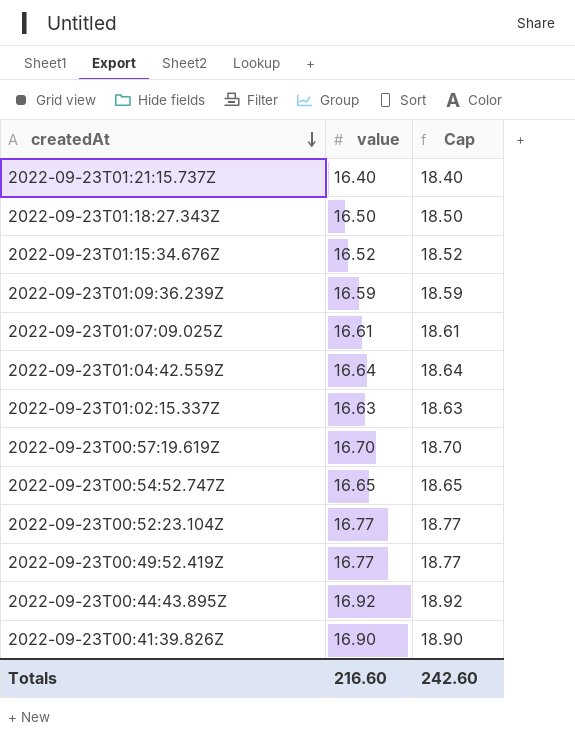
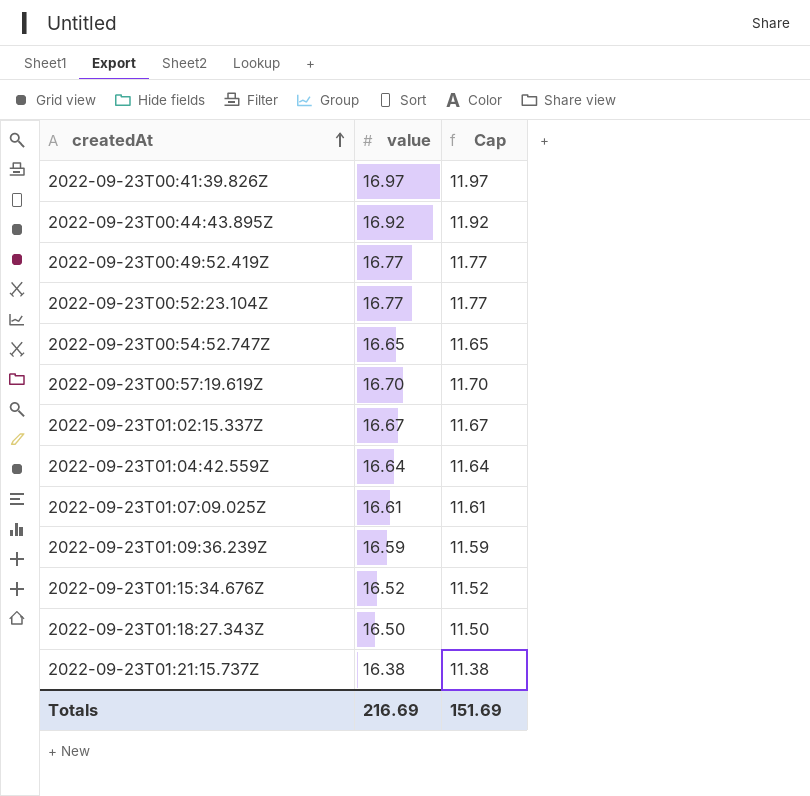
row order: createdAt descending -> createdAt ascending
column Cap | formula: [value] + 2 -> [value] - 5
2022-09-23T00:41:39.826Z | value: 16.90 -> 16.97
2022-09-23T01:02:15.337Z | value: 16.63 -> 16.67
2022-09-23T01:21:15.737Z | value: 16.40 -> 16.38
Totals | value: 216.60 -> 216.69
Totals | Cap: 242.60 -> 151.69

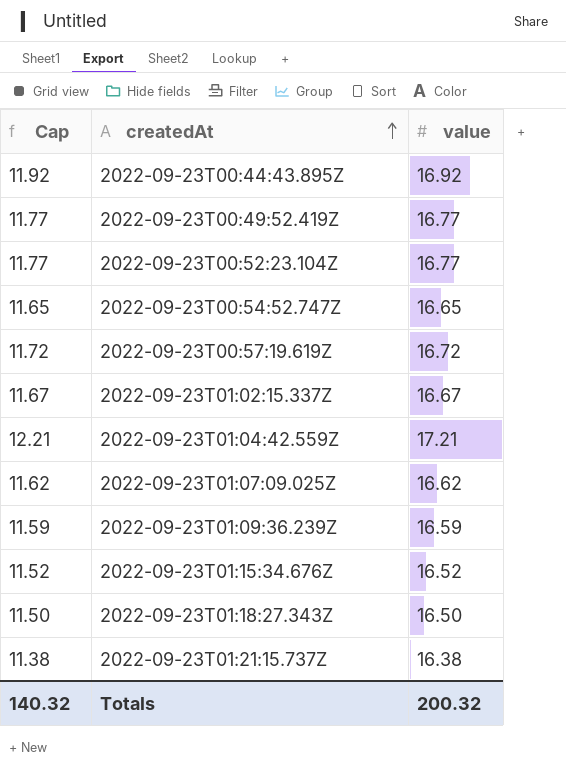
column Cap | position: 3 -> 1
row 2022-09-23T00:41:39.826Z: 16.97 | 11.97 -> none
2022-09-23T00:57:19.619Z | Cap: 11.70 -> 11.72
2022-09-23T00:57:19.619Z | value: 16.70 -> 16.72
2022-09-23T01:04:42.559Z | Cap: 11.64 -> 12.21
2022-09-23T01:04:42.559Z | value: 16.64 -> 17.21
2022-09-23T01:07:09.025Z | Cap: 11.61 -> 11.62
2022-09-23T01:07:09.025Z | value: 16.61 -> 16.62
Totals | Cap: 151.69 -> 140.32
Totals | value: 216.69 -> 200.32

